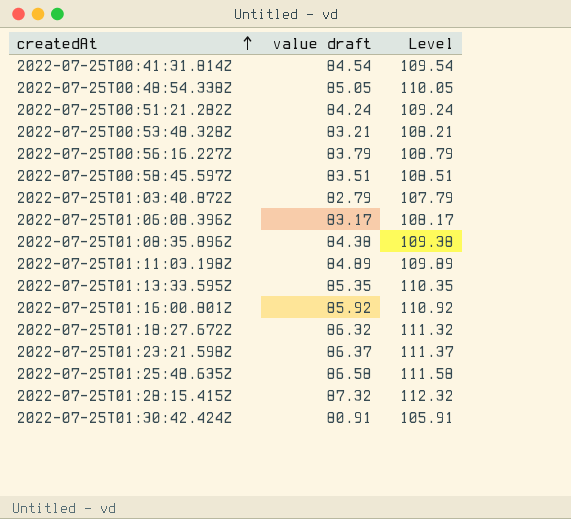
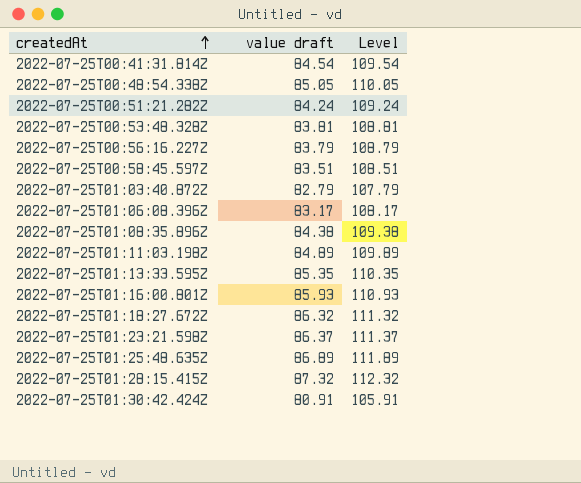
2022-07-25T00:53:48.328Z | value draft: 83.21 -> 83.81
2022-07-25T00:53:48.328Z | Level: 108.21 -> 108.81
2022-07-25T01:16:00.801Z | value draft: 85.92 -> 85.93
2022-07-25T01:16:00.801Z | Level: 110.92 -> 110.93
2022-07-25T01:25:48.635Z | value draft: 86.58 -> 86.89
2022-07-25T01:25:48.635Z | Level: 111.58 -> 111.89

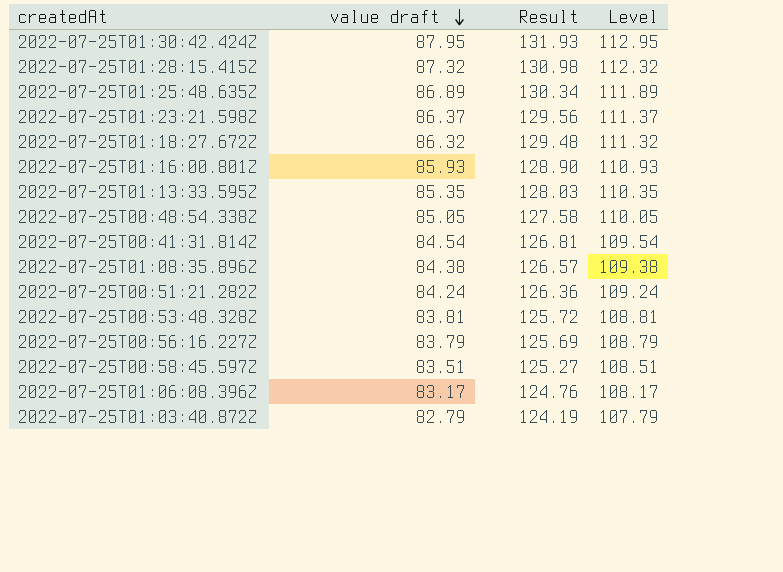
row order: createdAt ascending -> value draft descending
column Result | formula: none -> [value draft] * 1.5
row 2022-07-25T01:11:03.198Z: 84.89 | 109.89 -> none
2022-07-25T01:30:42.424Z | value draft: 80.91 -> 87.95
2022-07-25T01:30:42.424Z | Level: 105.91 -> 112.95

